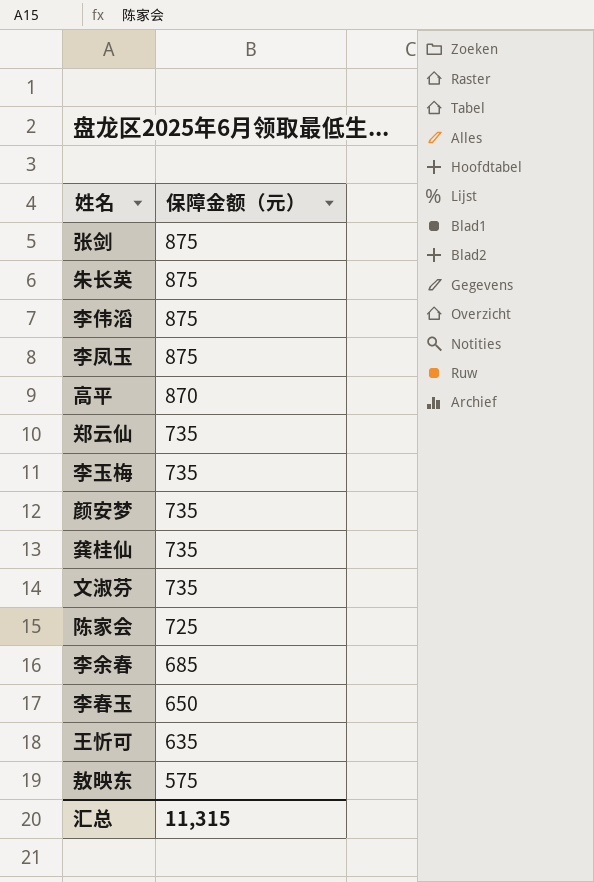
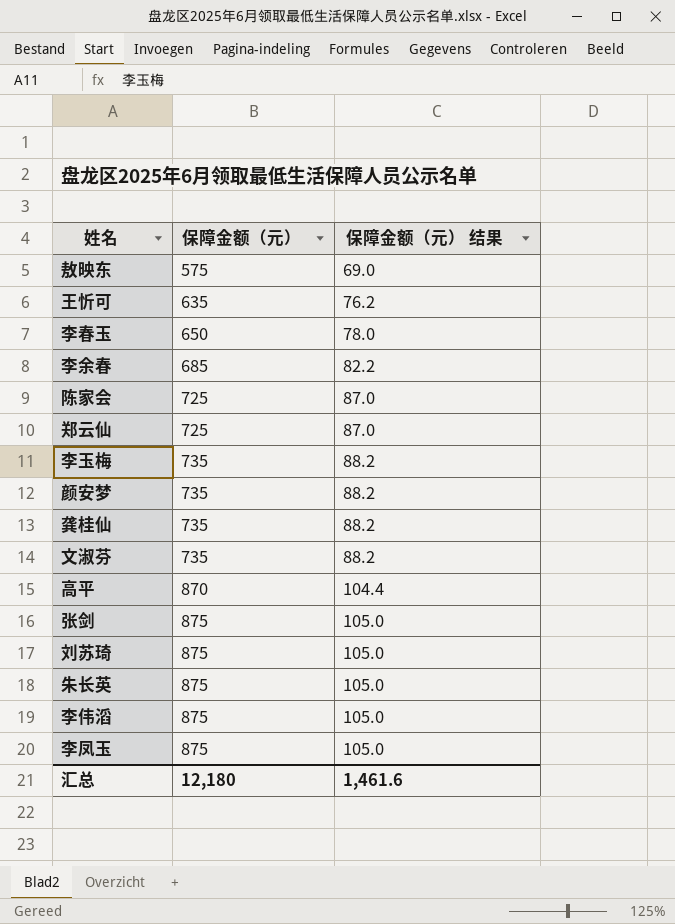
row order: 保障金额（元） descending -> 保障金额（元） ascending
column 保障金额（元） 结果 | formula: none -> [保障金额（元）] * 0.12
郑云仙 | 保障金额（元）: 735 -> 725
row 刘苏琦: none -> 875 | 105.0
汇总 | 保障金额（元）: 11,315 -> 12,180

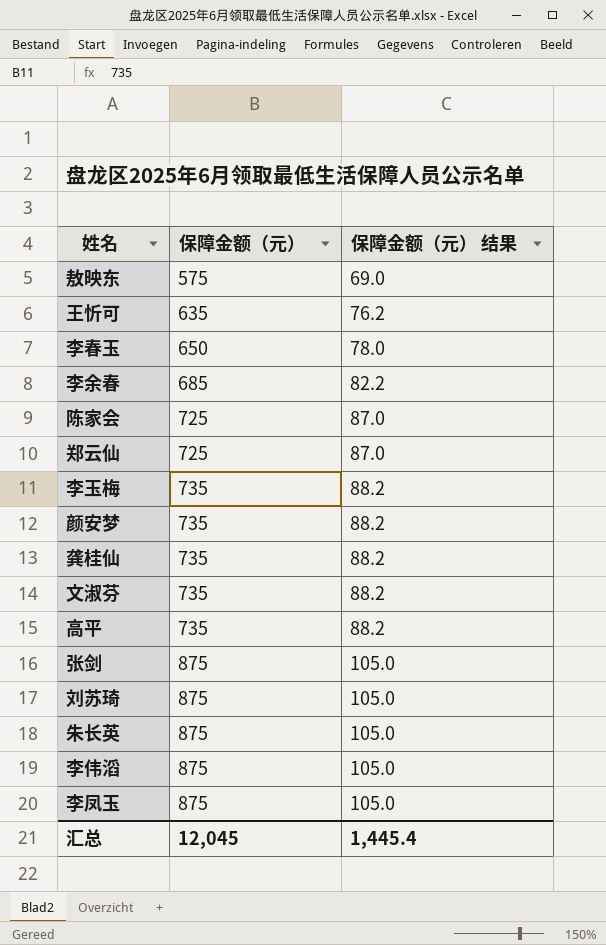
高平 | 保障金额（元）: 870 -> 735
高平 | 保障金额（元） 结果: 104.4 -> 88.2
汇总 | 保障金额（元）: 12,180 -> 12,045
汇总 | 保障金额（元） 结果: 1,461.6 -> 1,445.4

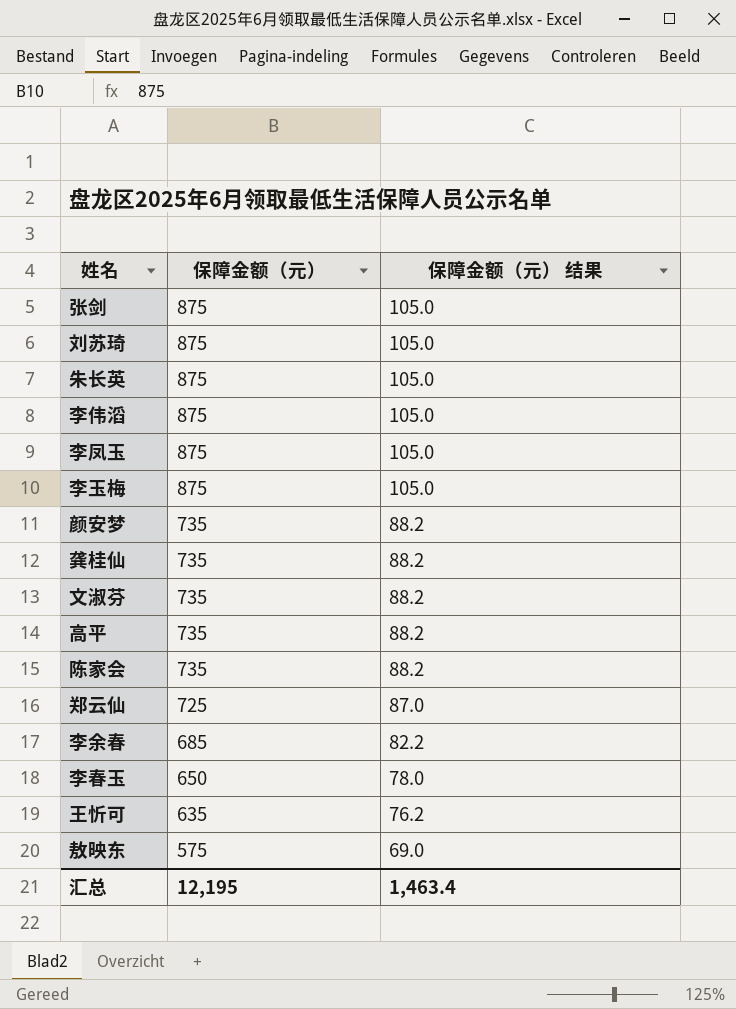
row order: 保障金额（元） ascending -> 保障金额（元） descending
李玉梅 | 保障金额（元）: 735 -> 875
李玉梅 | 保障金额（元） 结果: 88.2 -> 105.0
陈家会 | 保障金额（元）: 725 -> 735
陈家会 | 保障金额（元） 结果: 87.0 -> 88.2
汇总 | 保障金额（元）: 12,045 -> 12,195
汇总 | 保障金额（元） 结果: 1,445.4 -> 1,463.4

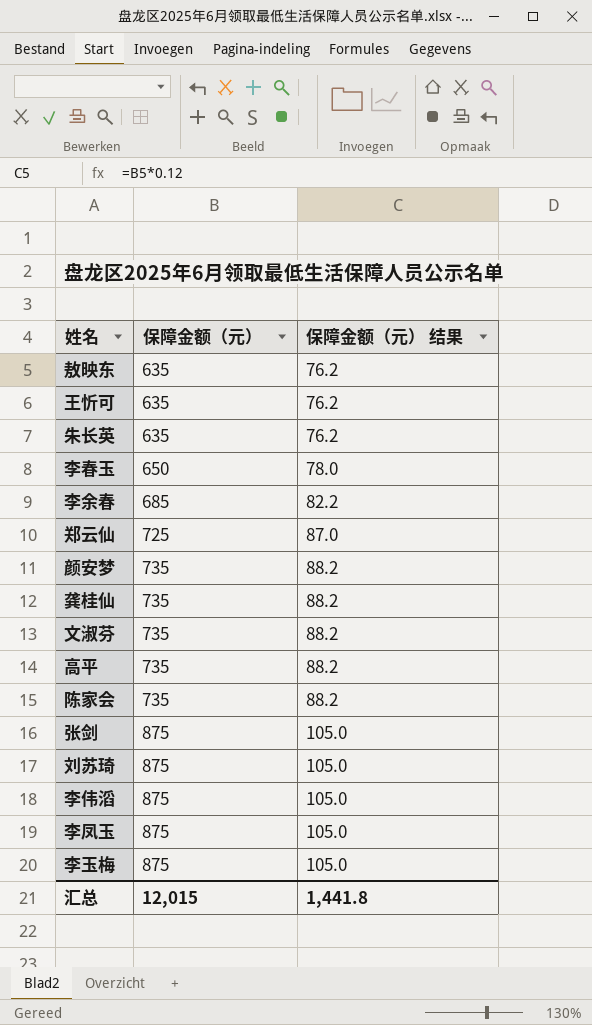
row order: 保障金额（元） descending -> 保障金额（元） ascending
敖映东 | 保障金额（元）: 575 -> 635
敖映东 | 保障金额（元） 结果: 69.0 -> 76.2
朱长英 | 保障金额（元）: 875 -> 635
朱长英 | 保障金额（元） 结果: 105.0 -> 76.2
汇总 | 保障金额（元）: 12,195 -> 12,015
汇总 | 保障金额（元） 结果: 1,463.4 -> 1,441.8

